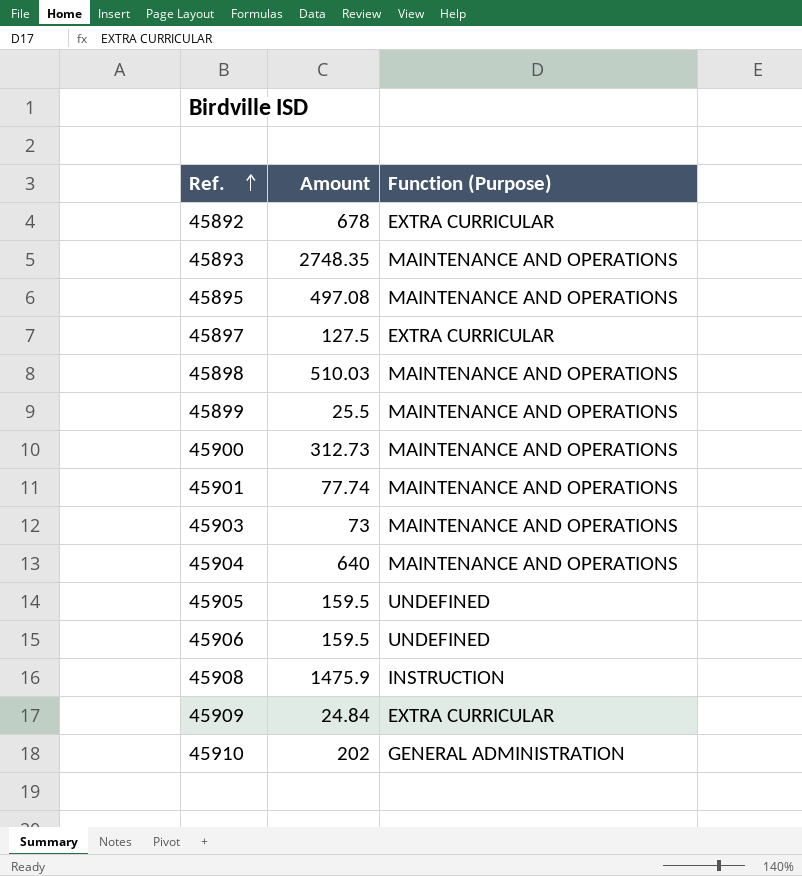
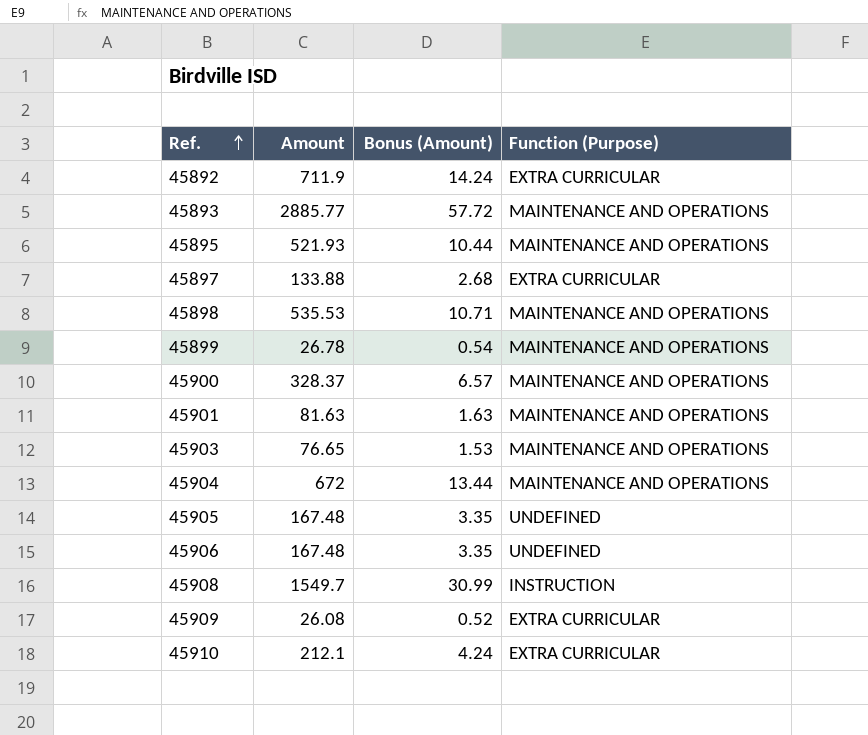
column Bonus (Amount) | formula: none -> [Amount] * 0.02
45892 | Amount: 678 -> 711.9
45893 | Amount: 2748.35 -> 2885.77
45895 | Amount: 497.08 -> 521.93
45897 | Amount: 127.5 -> 133.88
45898 | Amount: 510.03 -> 535.53
45899 | Amount: 25.5 -> 26.78
45900 | Amount: 312.73 -> 328.37
45901 | Amount: 77.74 -> 81.63
45903 | Amount: 73 -> 76.65
45904 | Amount: 640 -> 672
45905 | Amount: 159.5 -> 167.48
45906 | Amount: 159.5 -> 167.48
45908 | Amount: 1475.9 -> 1549.7
45909 | Amount: 24.84 -> 26.08
45910 | Amount: 202 -> 212.1
45910 | Function (Purpose): GENERAL ADMINISTRATION -> EXTRA CURRICULAR

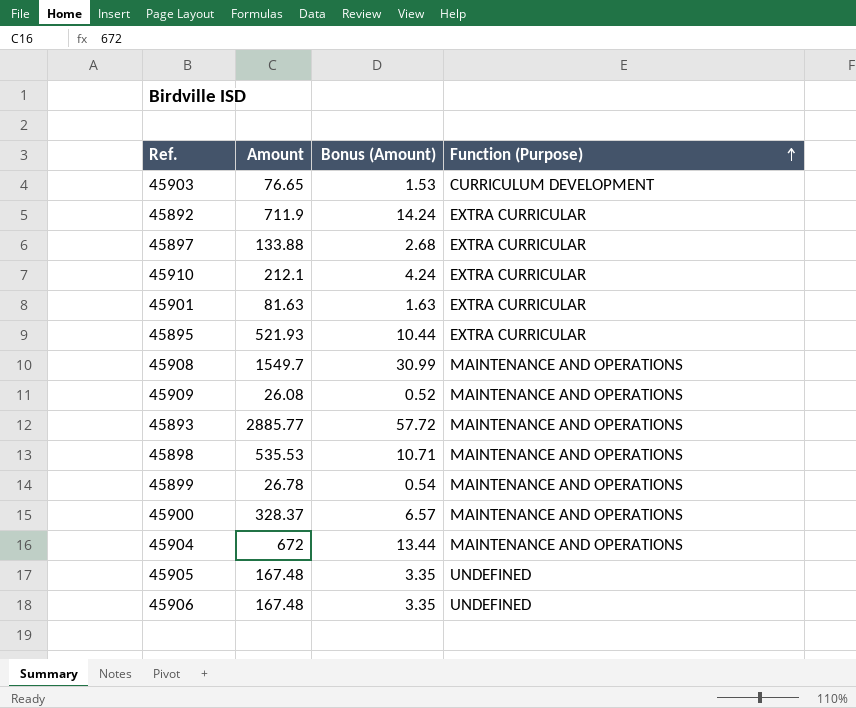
row order: Ref. ascending -> Function (Purpose) ascending
45903 | Function (Purpose): MAINTENANCE AND OPERATIONS -> CURRICULUM DEVELOPMENT
45901 | Function (Purpose): MAINTENANCE AND OPERATIONS -> EXTRA CURRICULAR
45895 | Function (Purpose): MAINTENANCE AND OPERATIONS -> EXTRA CURRICULAR
45908 | Function (Purpose): INSTRUCTION -> MAINTENANCE AND OPERATIONS
45909 | Function (Purpose): EXTRA CURRICULAR -> MAINTENANCE AND OPERATIONS

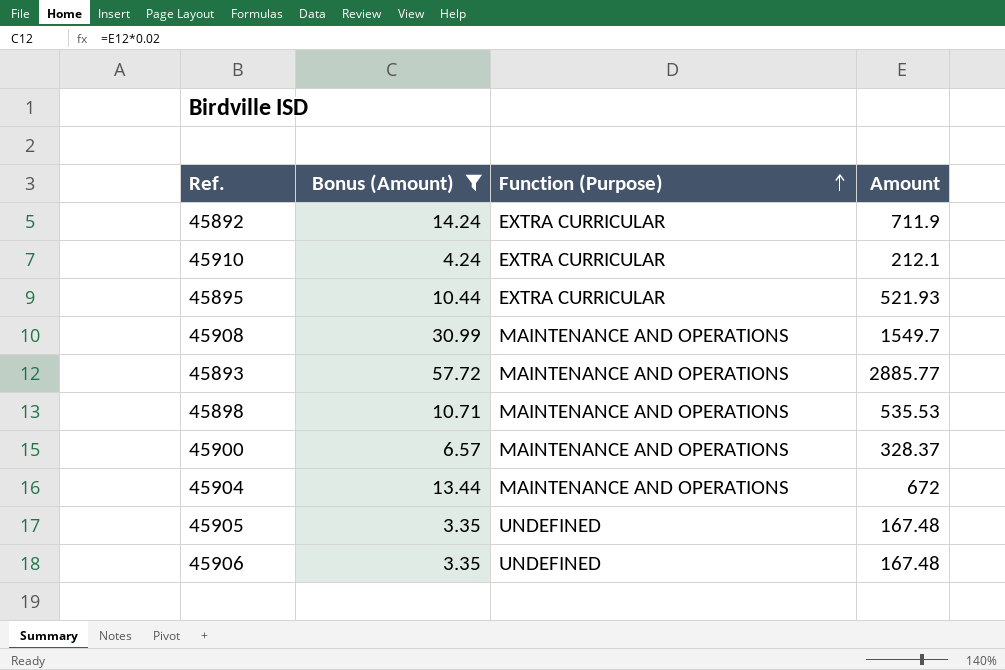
filter: none -> Bonus (Amount) >= 3.35
column Amount | position: 2 -> 4

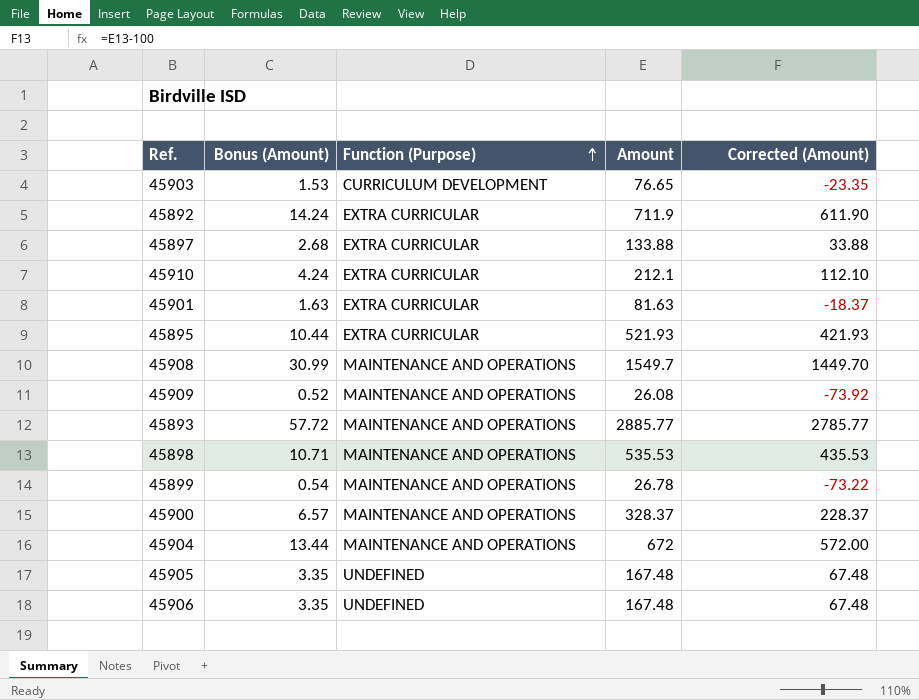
filter: Bonus (Amount) >= 3.35 -> none
column Corrected (Amount) | formula: none -> [Amount] - 100

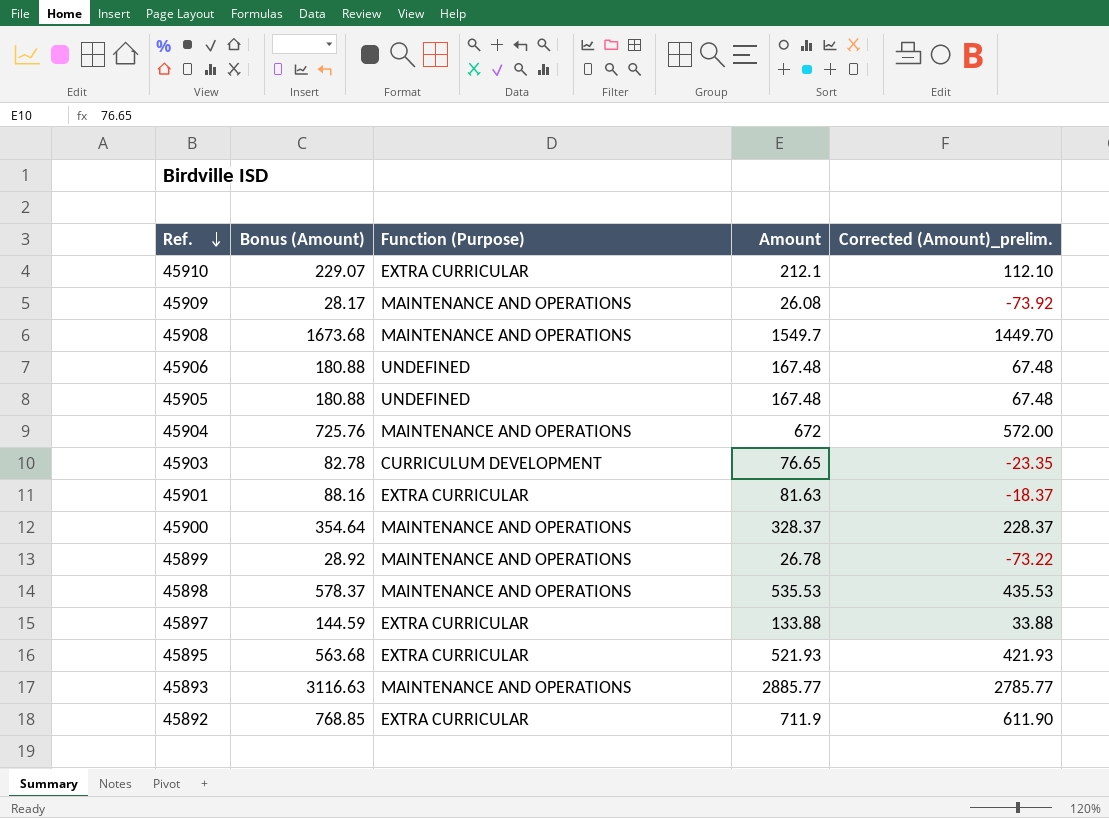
row order: Function (Purpose) ascending -> Ref. descending
column Bonus (Amount) | formula: [Amount] * 0.02 -> [Amount] * 1.08
column name: Corrected (Amount) -> Corrected (Amount)_prelim.

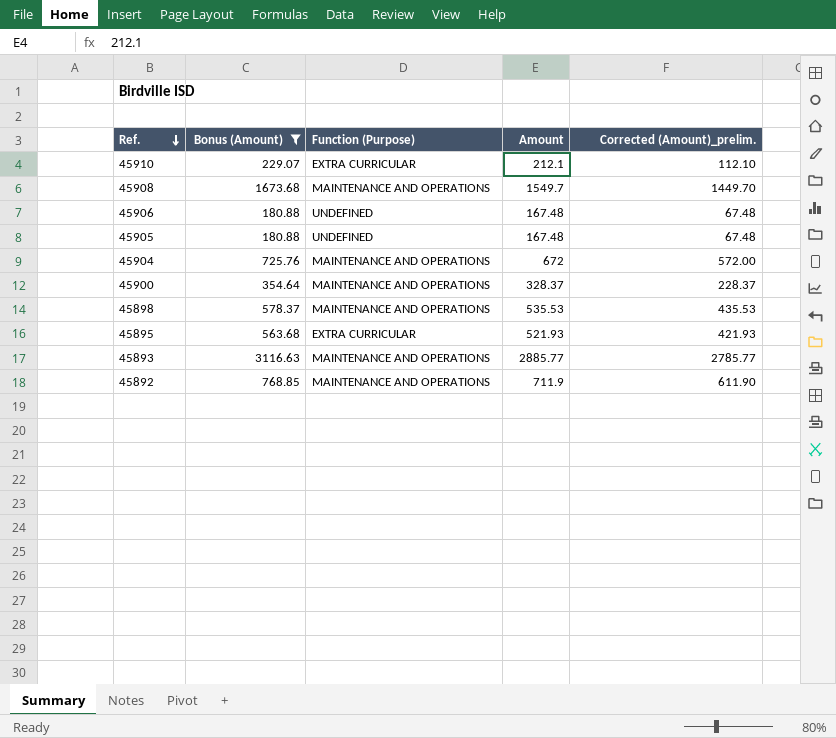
filter: none -> Bonus (Amount) >= 180.88
45892 | Function (Purpose): EXTRA CURRICULAR -> MAINTENANCE AND OPERATIONS

